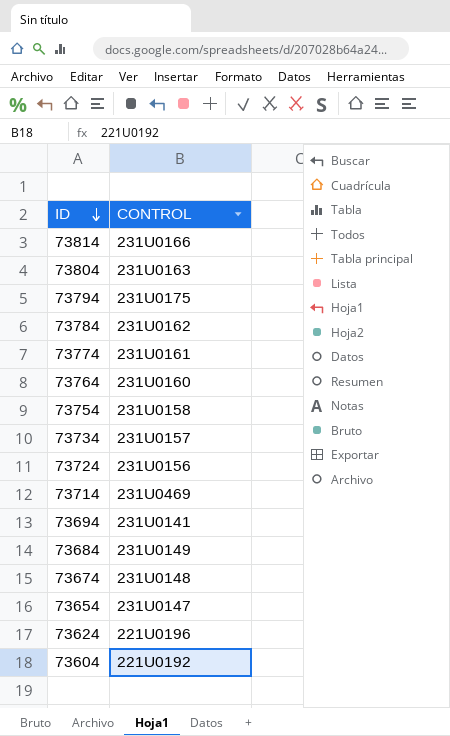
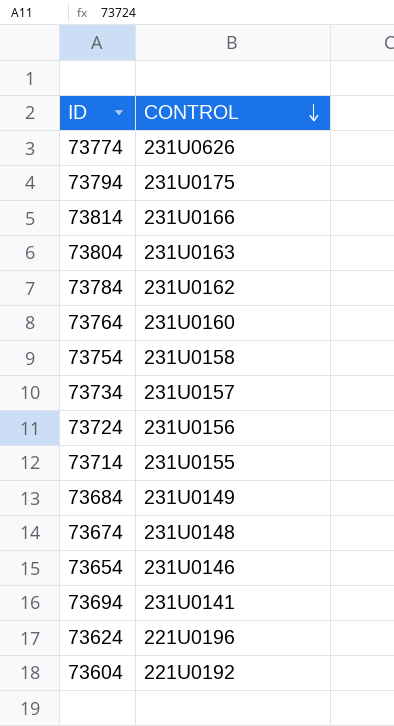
row order: ID descending -> CONTROL descending
73774 | CONTROL: 231U0161 -> 231U0626
73714 | CONTROL: 231U0469 -> 231U0155
73654 | CONTROL: 231U0147 -> 231U0146

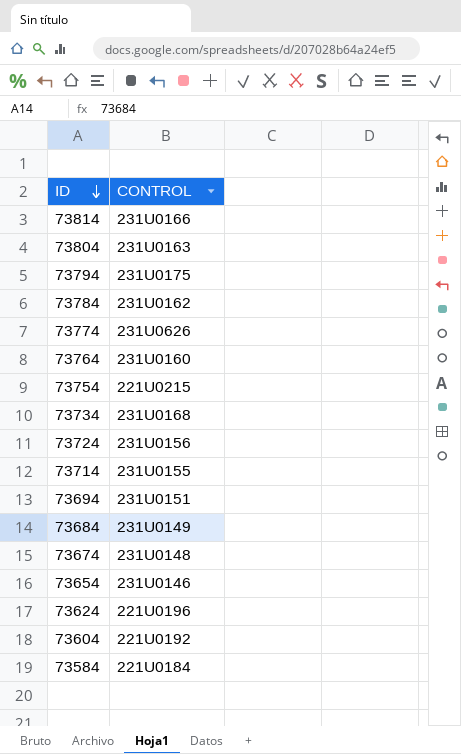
row order: CONTROL descending -> ID descending
73754 | CONTROL: 231U0158 -> 221U0215
73734 | CONTROL: 231U0157 -> 231U0168
73694 | CONTROL: 231U0141 -> 231U0151
row 73584: none -> 221U0184

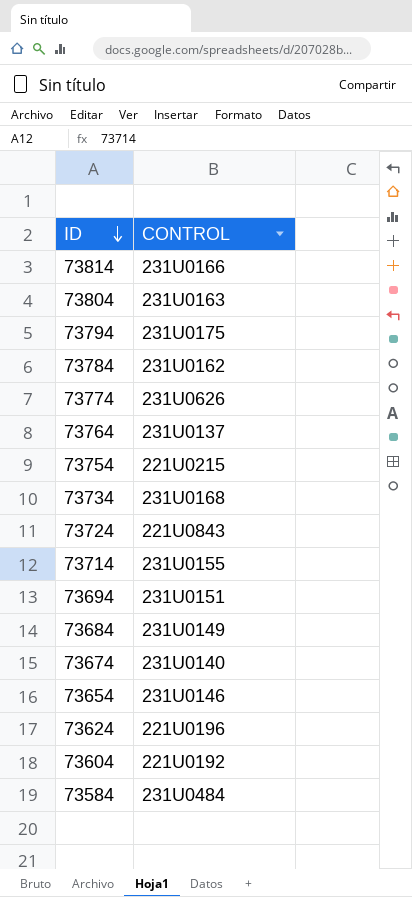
73764 | CONTROL: 231U0160 -> 231U0137
73724 | CONTROL: 231U0156 -> 221U0843
73674 | CONTROL: 231U0148 -> 231U0140
73584 | CONTROL: 221U0184 -> 231U0484

